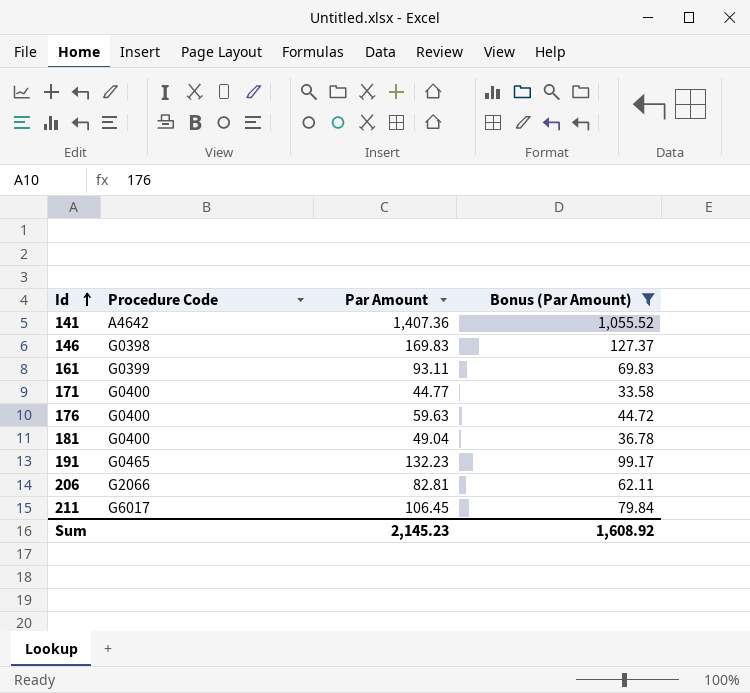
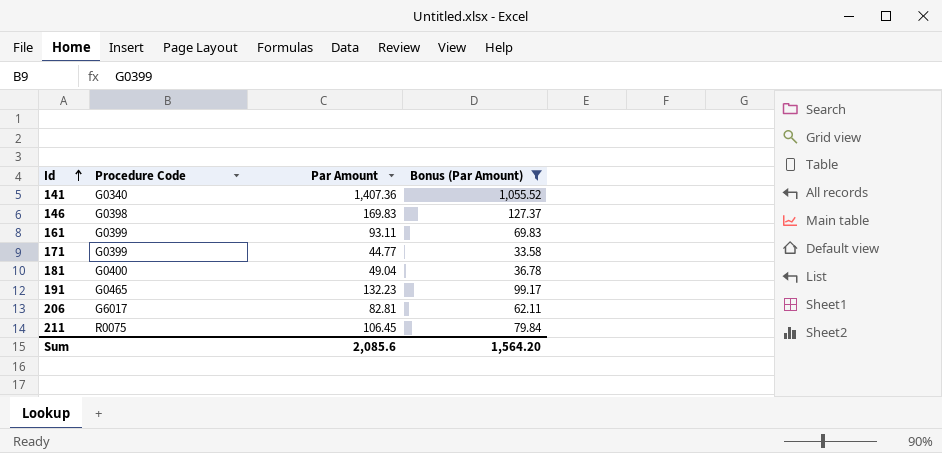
row 176: G0400 | 59.63 | 44.72 -> none
141 | Procedure Code: A4642 -> G0340
171 | Procedure Code: G0400 -> G0399
206 | Procedure Code: G2066 -> G6017
211 | Procedure Code: G6017 -> R0075
Sum | Par Amount: 2,145.23 -> 2,085.6
Sum | Bonus (Par Amount): 1,608.92 -> 1,564.20

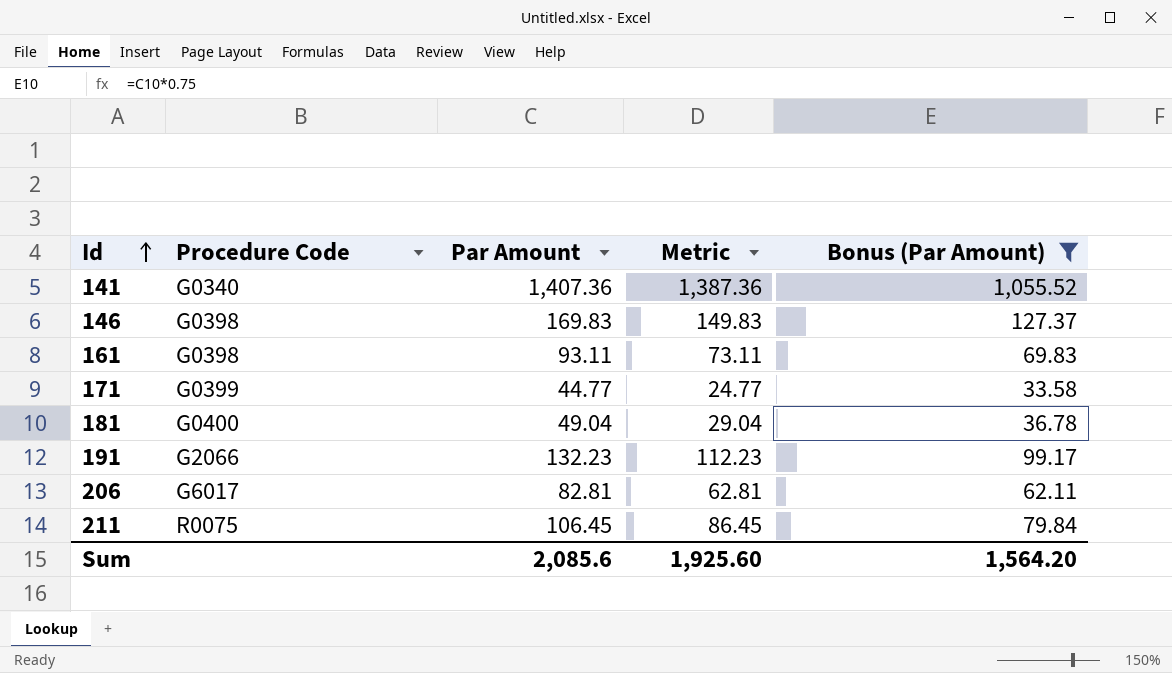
column Metric | formula: none -> [Par Amount] - 20
161 | Procedure Code: G0399 -> G0398
191 | Procedure Code: G0465 -> G2066

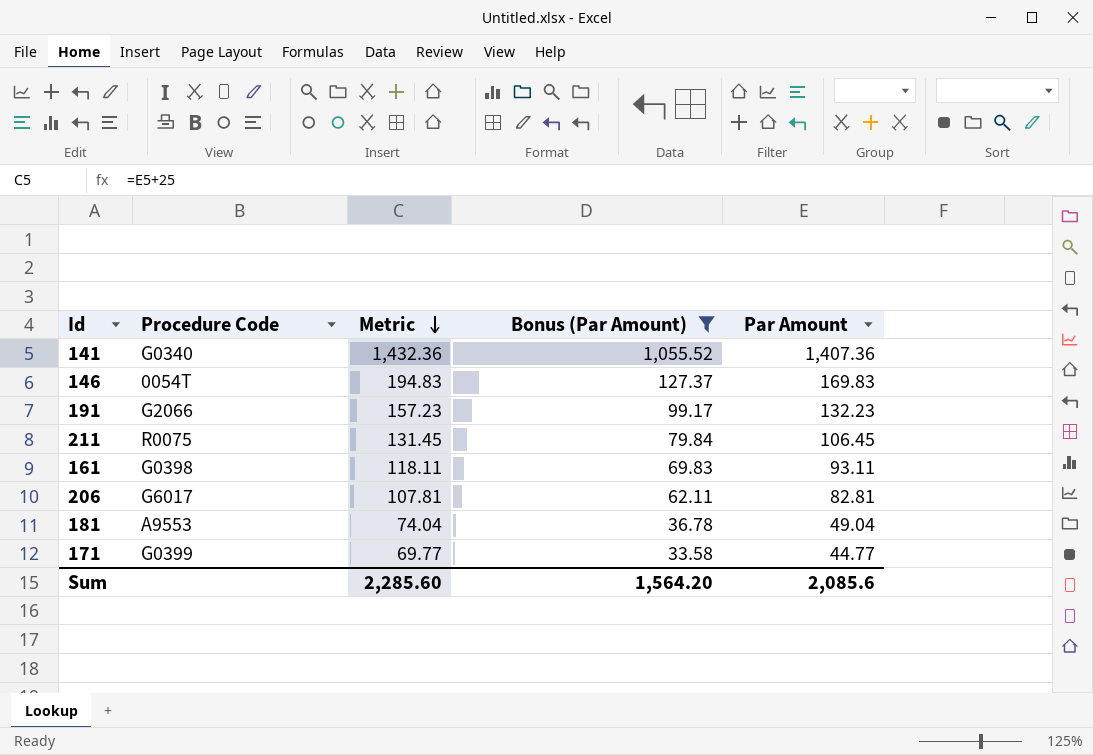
row order: Id ascending -> Metric descending
column Metric | formula: [Par Amount] - 20 -> [Par Amount] + 25
column Par Amount | position: 3 -> 5
146 | Procedure Code: G0398 -> 0054T
181 | Procedure Code: G0400 -> A9553
Sum | Metric: 1,925.60 -> 2,285.60

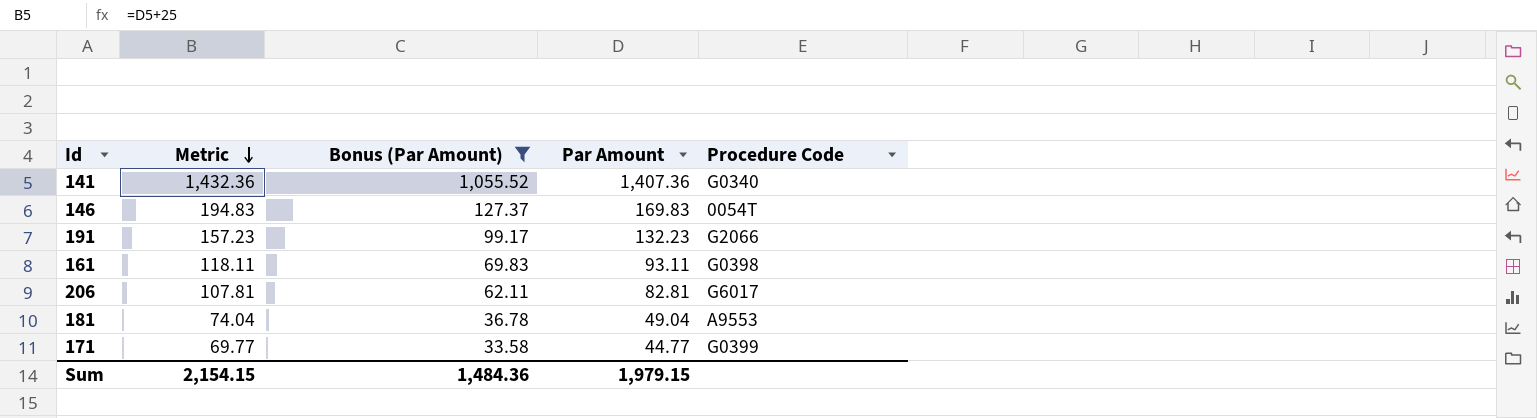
column Procedure Code | position: 2 -> 5
row 211: R0075 | 131.45 | 79.84 | 106.45 -> none
Sum | Metric: 2,285.60 -> 2,154.15
Sum | Bonus (Par Amount): 1,564.20 -> 1,484.36
Sum | Par Amount: 2,085.6 -> 1,979.15

